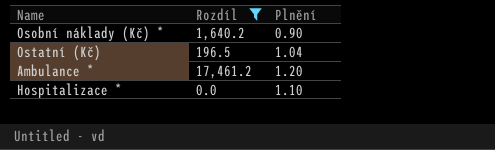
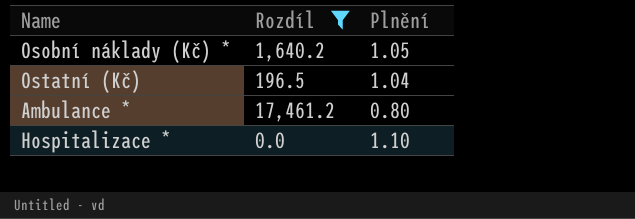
Osobní náklady (Kč) * | Plnění: 0.90 -> 1.05
Ambulance * | Plnění: 1.20 -> 0.80

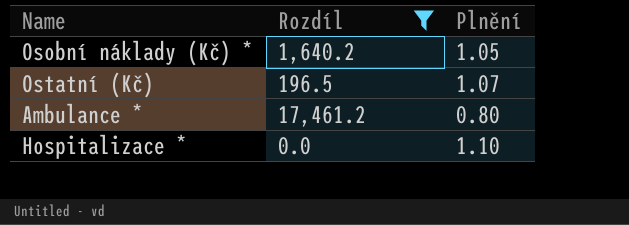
Ostatní (Kč) | Plnění: 1.04 -> 1.07

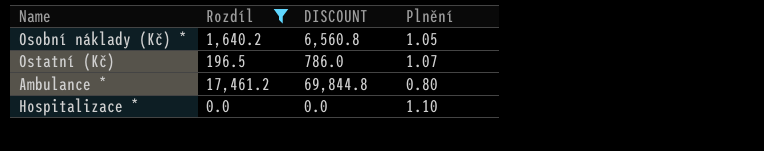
column DISCOUNT | formula: none -> [Rozdíl] * 4

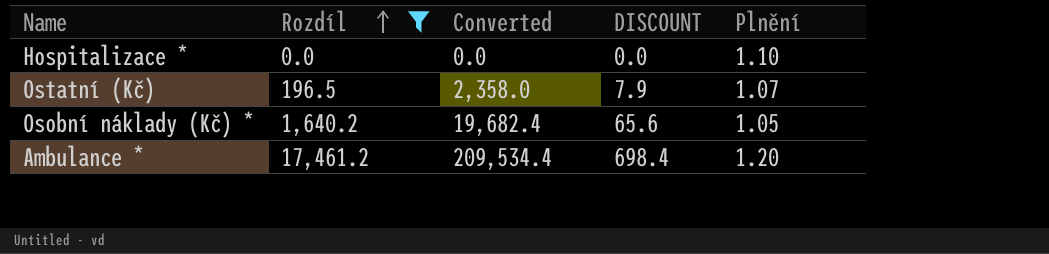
row order: none -> Rozdíl ascending
column Converted | formula: none -> [Rozdíl] * 12
column DISCOUNT | formula: [Rozdíl] * 4 -> [Rozdíl] * 0.04
Ambulance * | Plnění: 0.80 -> 1.20

